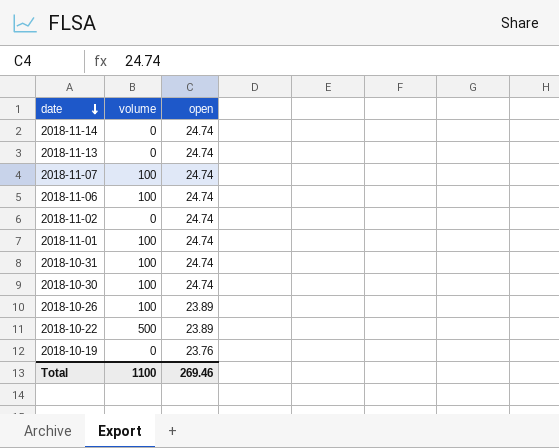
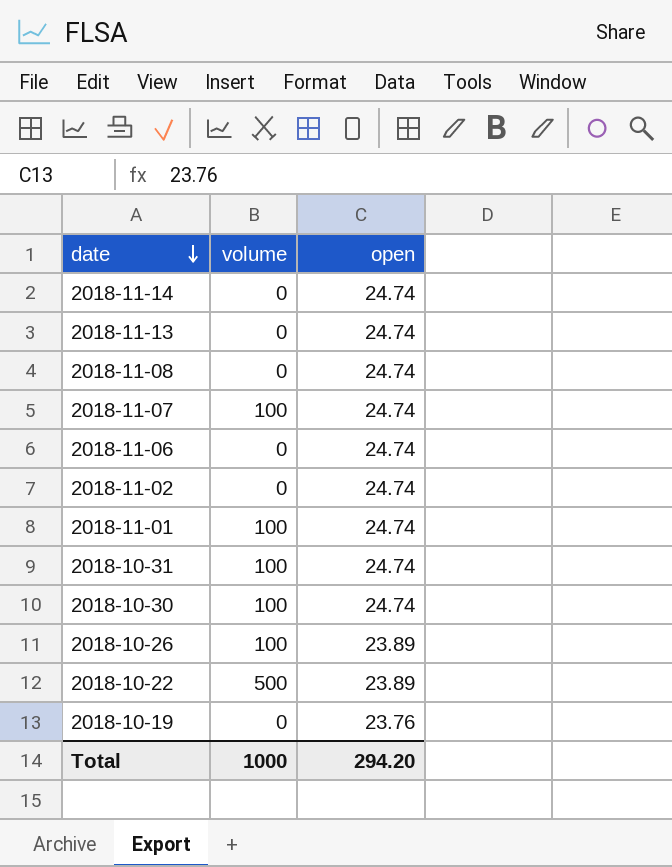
row 2018-11-08: none -> 0 | 24.74
2018-11-06 | volume: 100 -> 0
Total | volume: 1100 -> 1000
Total | open: 269.46 -> 294.20

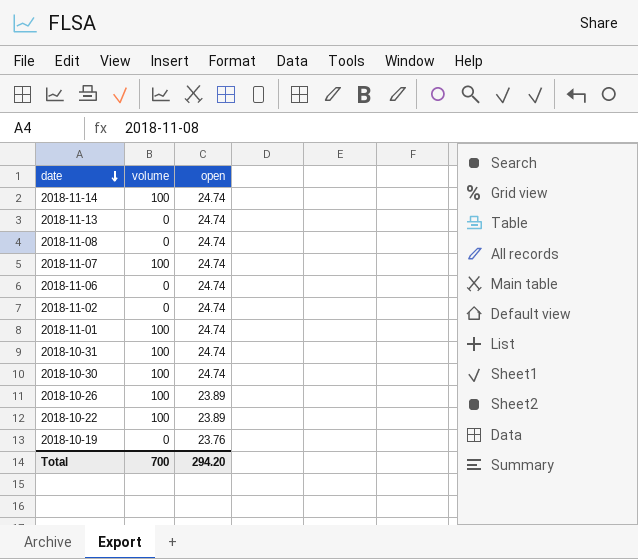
2018-11-14 | volume: 0 -> 100
2018-10-22 | volume: 500 -> 100
Total | volume: 1000 -> 700

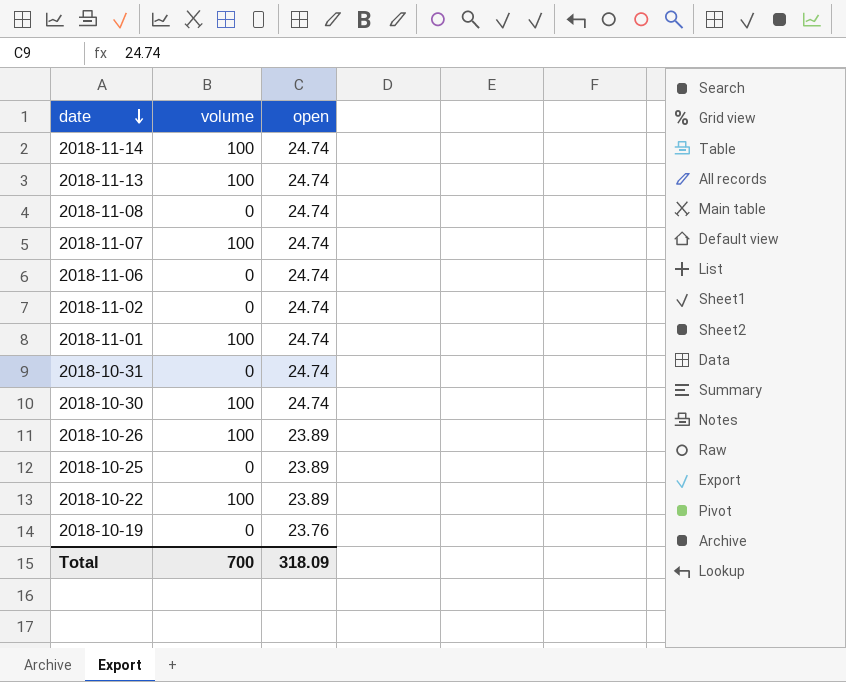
2018-11-13 | volume: 0 -> 100
2018-10-31 | volume: 100 -> 0
row 2018-10-25: none -> 0 | 23.89
Total | open: 294.20 -> 318.09

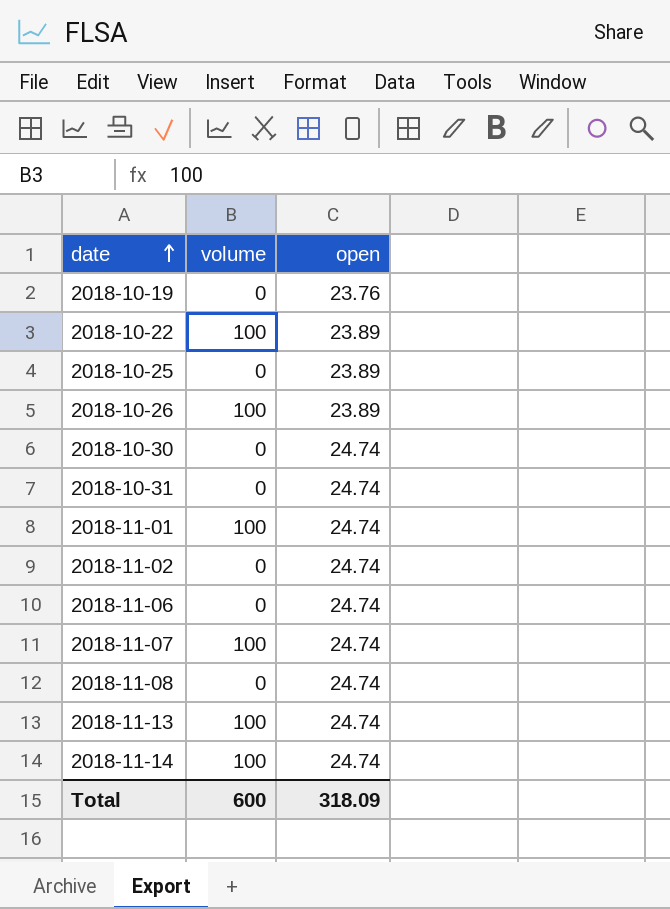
row order: date descending -> date ascending
2018-10-30 | volume: 100 -> 0
Total | volume: 700 -> 600

